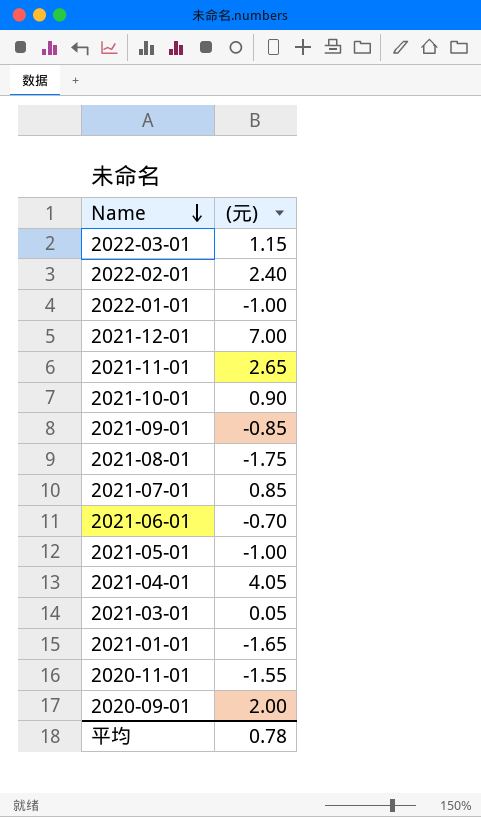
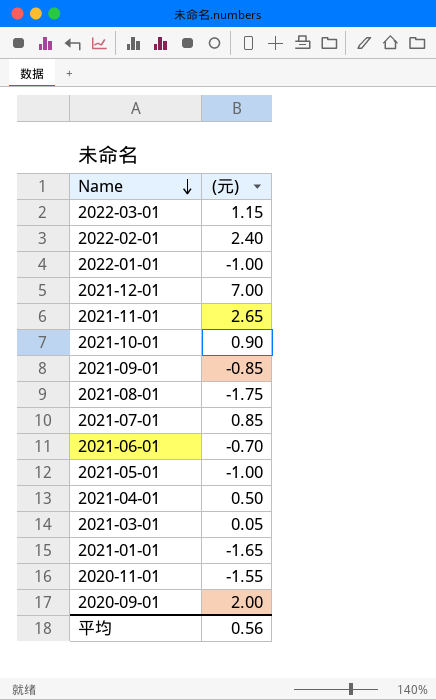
2021-04-01 | (元): 4.05 -> 0.50
平均 | (元): 0.78 -> 0.56

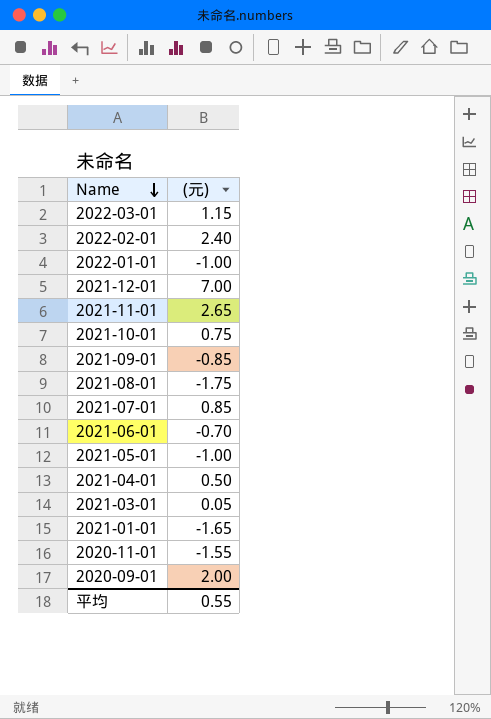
2021-10-01 | (元): 0.90 -> 0.75
平均 | (元): 0.56 -> 0.55

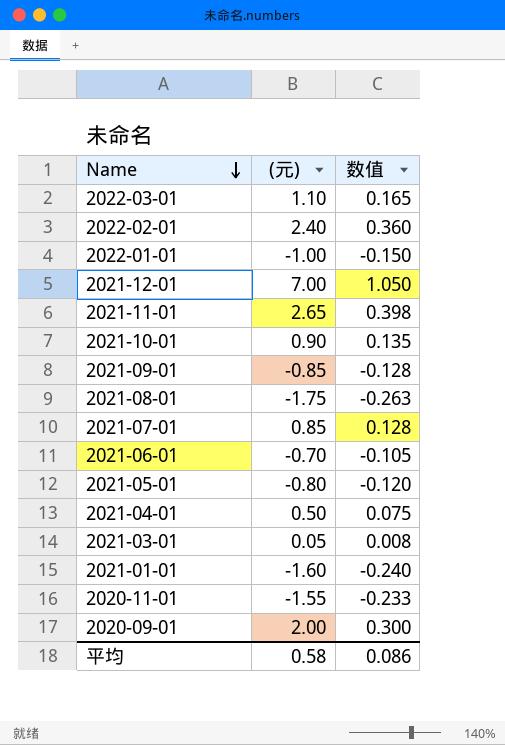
column 数值 | formula: none -> [(元)] * 0.15
2022-03-01 | (元): 1.15 -> 1.10
2021-10-01 | (元): 0.75 -> 0.90
2021-05-01 | (元): -1.00 -> -0.80
2021-01-01 | (元): -1.65 -> -1.60
平均 | (元): 0.55 -> 0.58

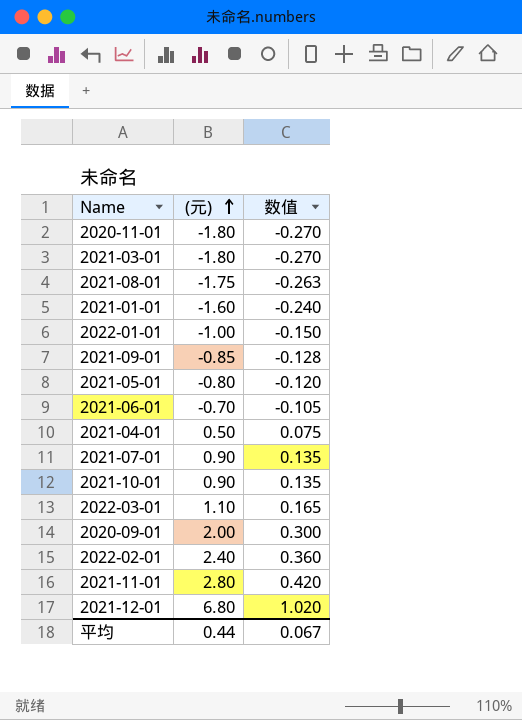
row order: Name descending -> (元) ascending
2020-11-01 | (元): -1.55 -> -1.80
2020-11-01 | 数值: -0.233 -> -0.270
2021-03-01 | (元): 0.05 -> -1.80
2021-03-01 | 数值: 0.008 -> -0.270
2021-07-01 | (元): 0.85 -> 0.90
2021-07-01 | 数值: 0.128 -> 0.135
2021-11-01 | (元): 2.65 -> 2.80
2021-11-01 | 数值: 0.398 -> 0.420
2021-12-01 | (元): 7.00 -> 6.80
2021-12-01 | 数值: 1.050 -> 1.020
平均 | (元): 0.58 -> 0.44
平均 | 数值: 0.086 -> 0.067

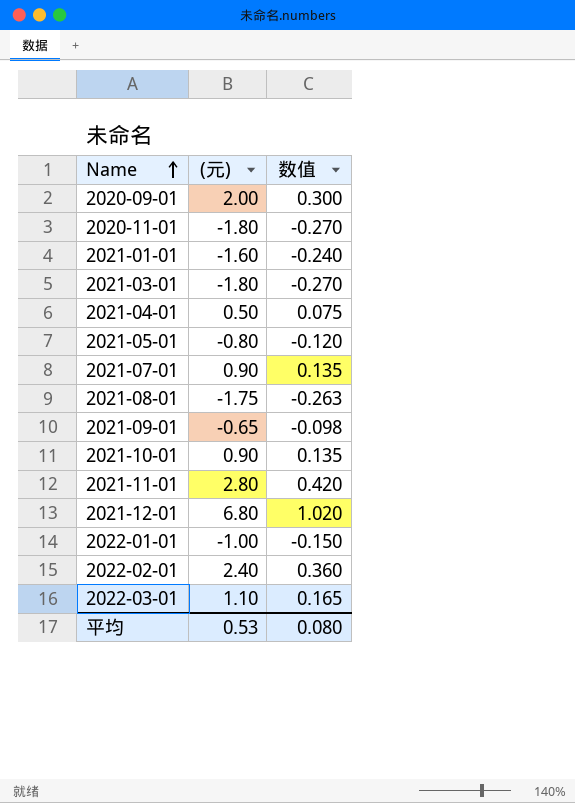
row order: (元) ascending -> Name ascending
row 2021-06-01: -0.70 | -0.105 -> none
2021-09-01 | (元): -0.85 -> -0.65
2021-09-01 | 数值: -0.128 -> -0.098
平均 | (元): 0.44 -> 0.53
平均 | 数值: 0.067 -> 0.080

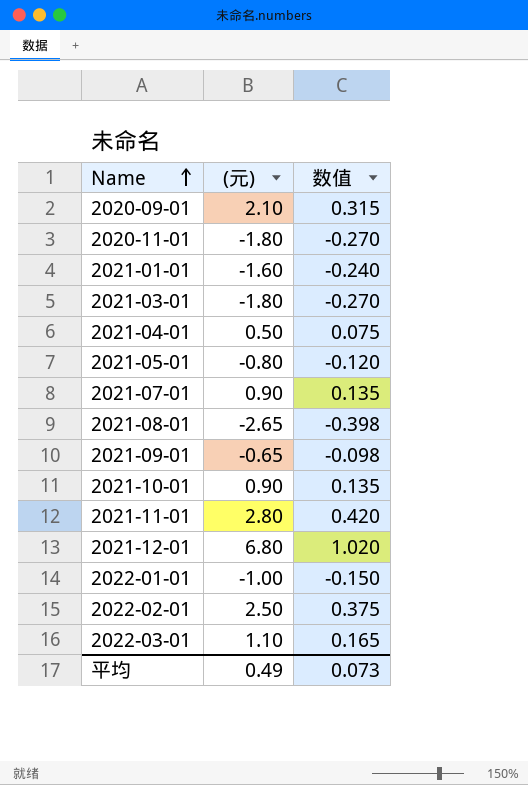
2020-09-01 | (元): 2.00 -> 2.10
2020-09-01 | 数值: 0.300 -> 0.315
2021-08-01 | (元): -1.75 -> -2.65
2021-08-01 | 数值: -0.263 -> -0.398
2022-02-01 | (元): 2.40 -> 2.50
2022-02-01 | 数值: 0.360 -> 0.375
平均 | (元): 0.53 -> 0.49
平均 | 数值: 0.080 -> 0.073

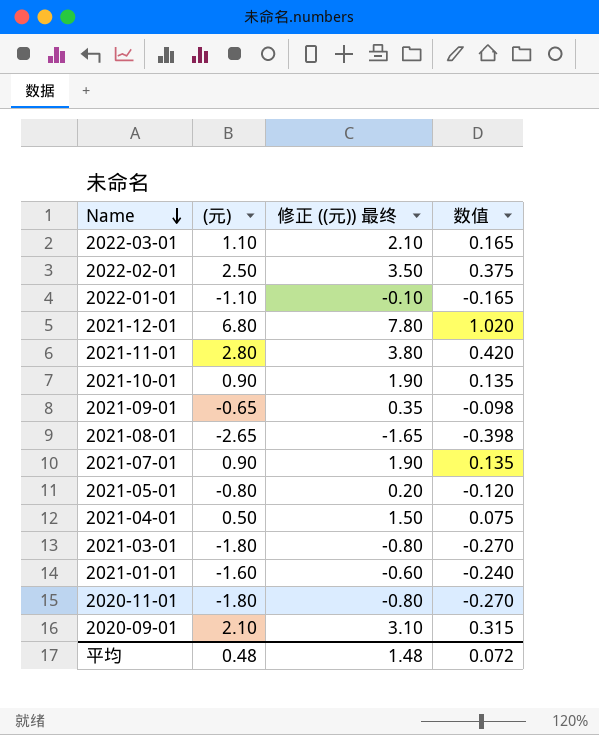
row order: Name ascending -> Name descending
column 修正 ((元)) 最终 | formula: none -> [(元)] + 1
2022-01-01 | (元): -1.00 -> -1.10
2022-01-01 | 数值: -0.150 -> -0.165
平均 | (元): 0.49 -> 0.48
平均 | 数值: 0.073 -> 0.072

